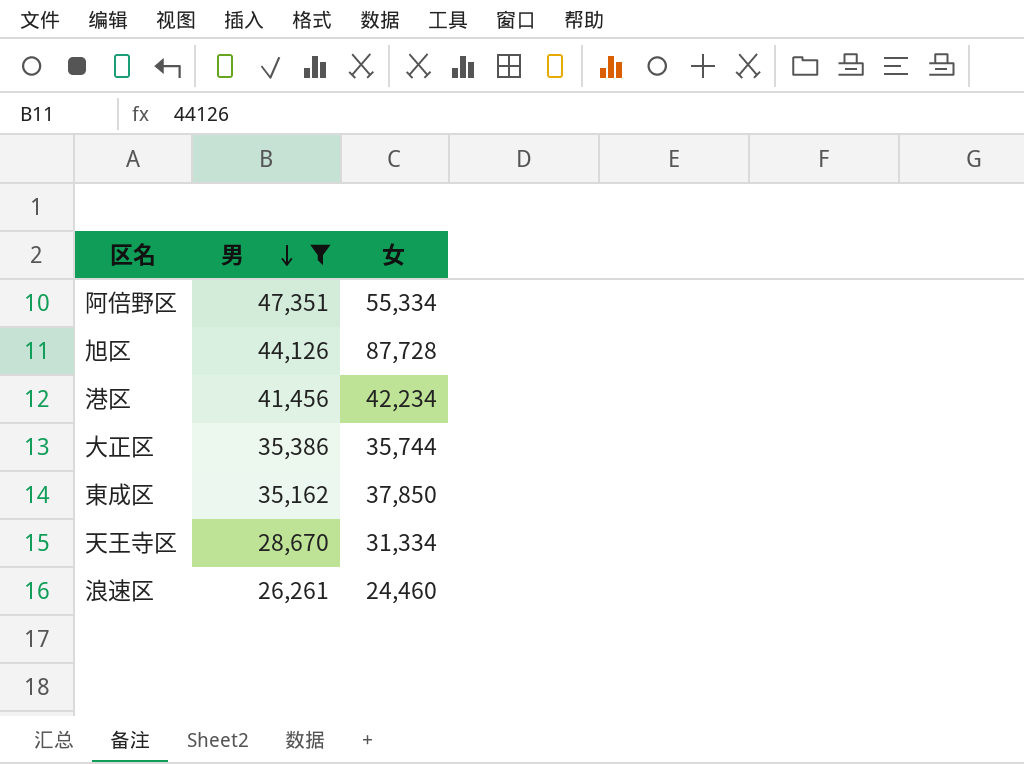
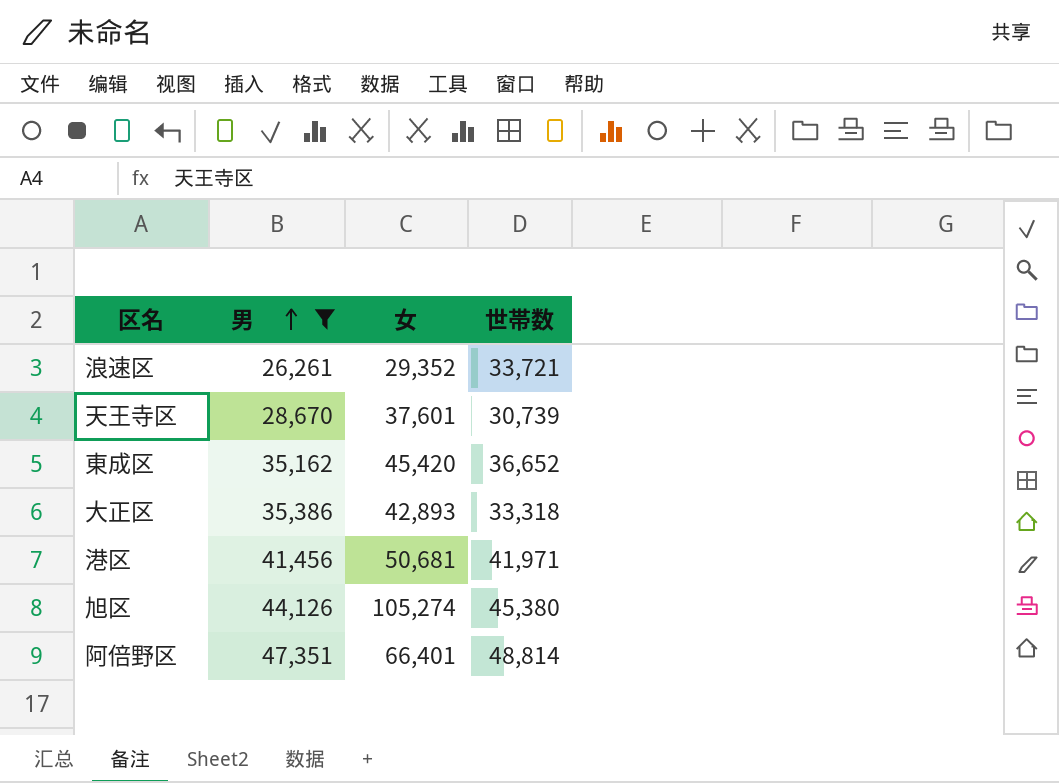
row order: 男 descending -> 男 ascending
column 世帯数 | position: none -> 4
浪速区 | 女: 24,460 -> 29,352
天王寺区 | 女: 31,334 -> 37,601
東成区 | 女: 37,850 -> 45,420
大正区 | 女: 35,744 -> 42,893
港区 | 女: 42,234 -> 50,681
旭区 | 女: 87,728 -> 105,274
阿倍野区 | 女: 55,334 -> 66,401

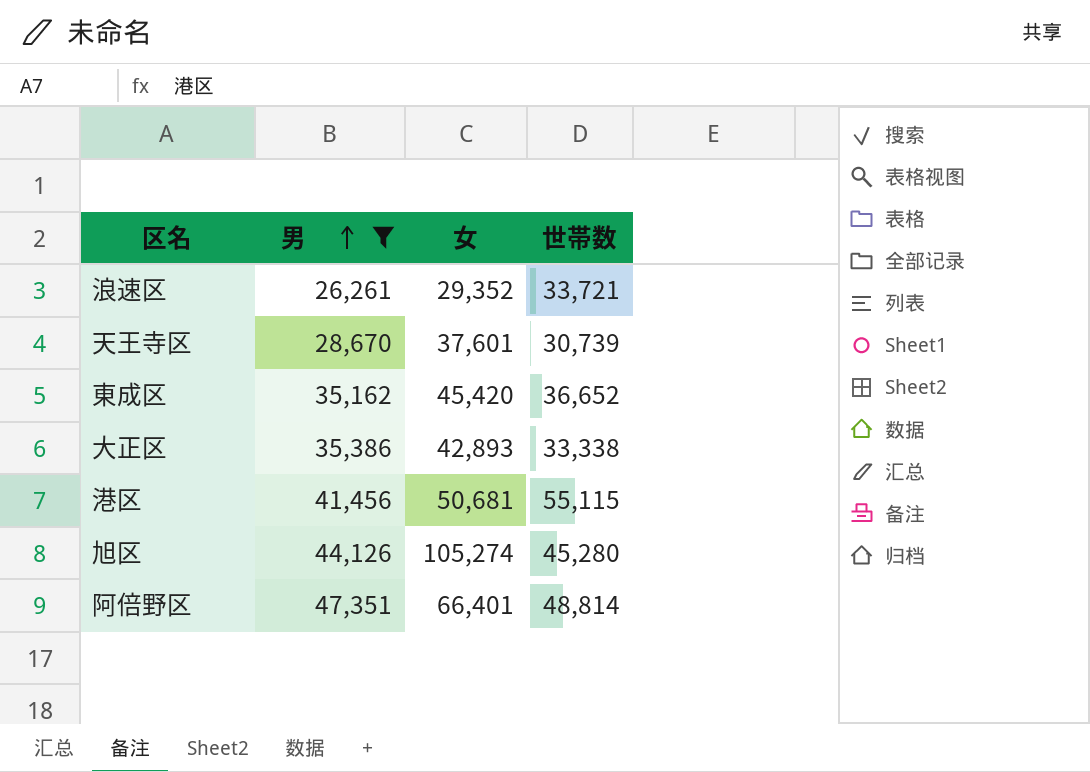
大正区 | 世帯数: 33,318 -> 33,338
港区 | 世帯数: 41,971 -> 55,115
旭区 | 世帯数: 45,380 -> 45,280

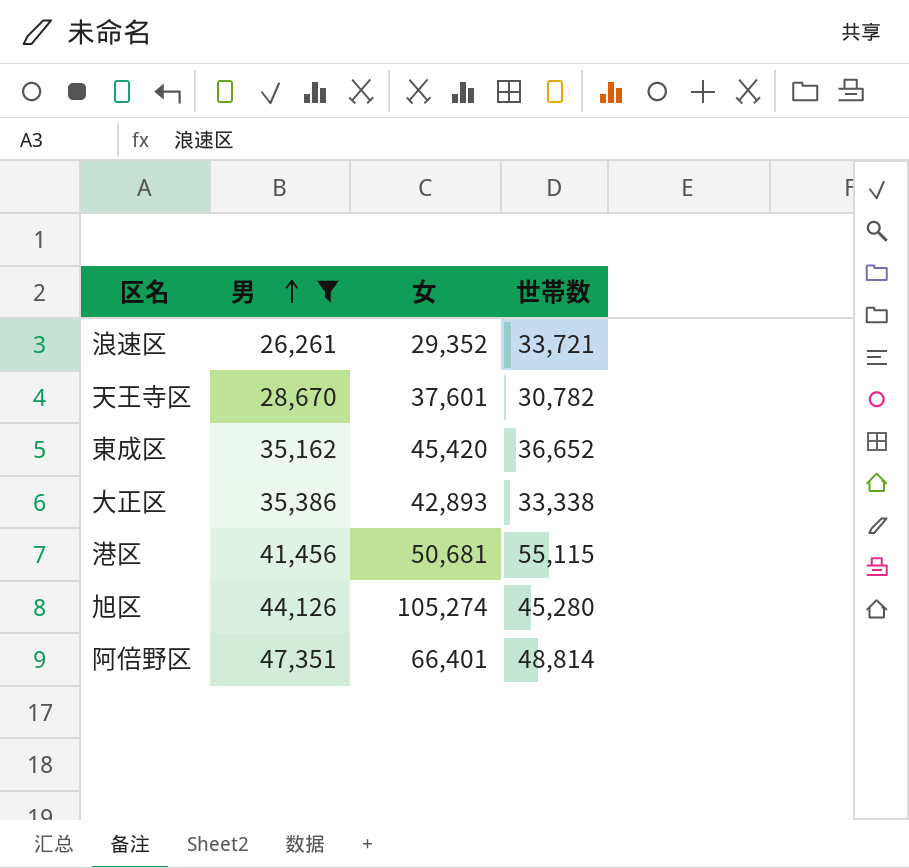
天王寺区 | 世帯数: 30,739 -> 30,782

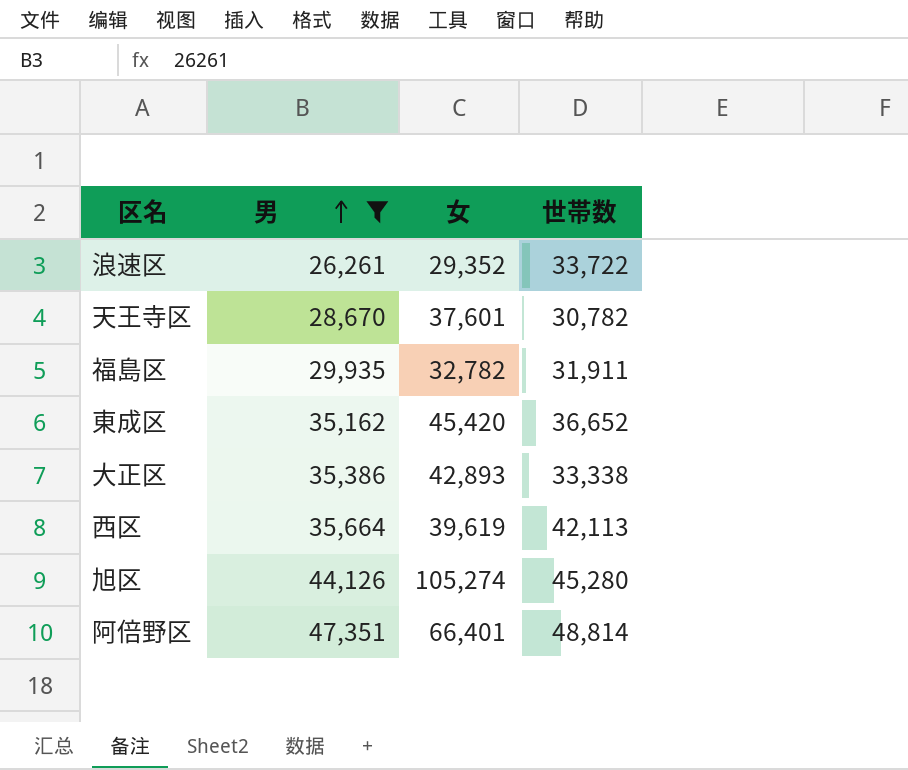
row 港区: 41,456 | 50,681 | 55,115 -> none
浪速区 | 世帯数: 33,721 -> 33,722
row 福島区: none -> 29,935 | 32,782 | 31,911
row 西区: none -> 35,664 | 39,619 | 42,113

